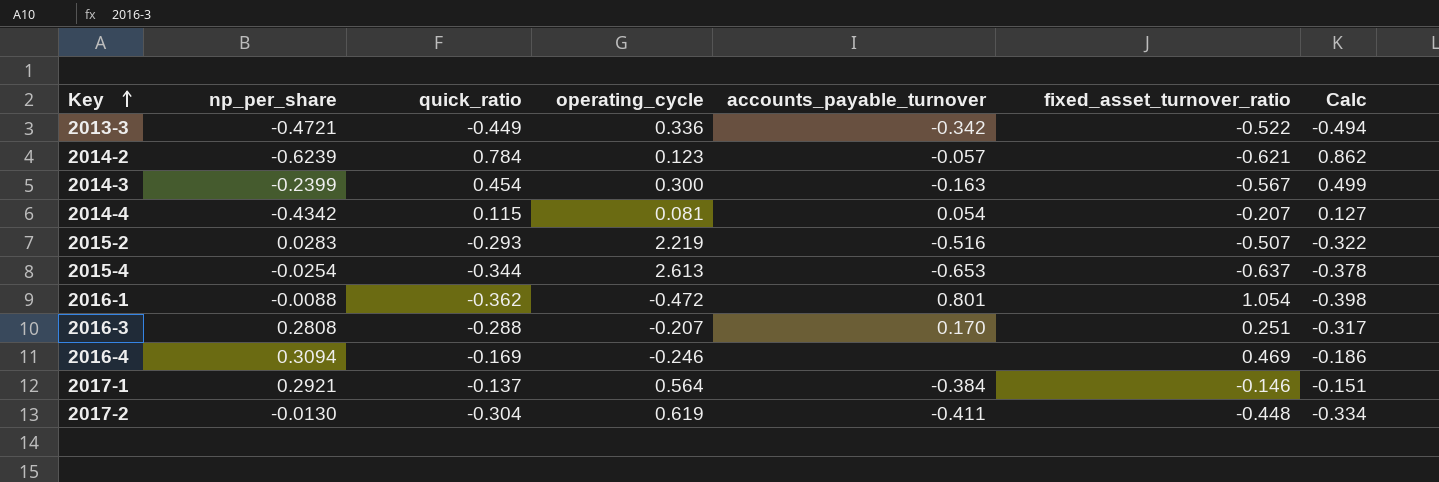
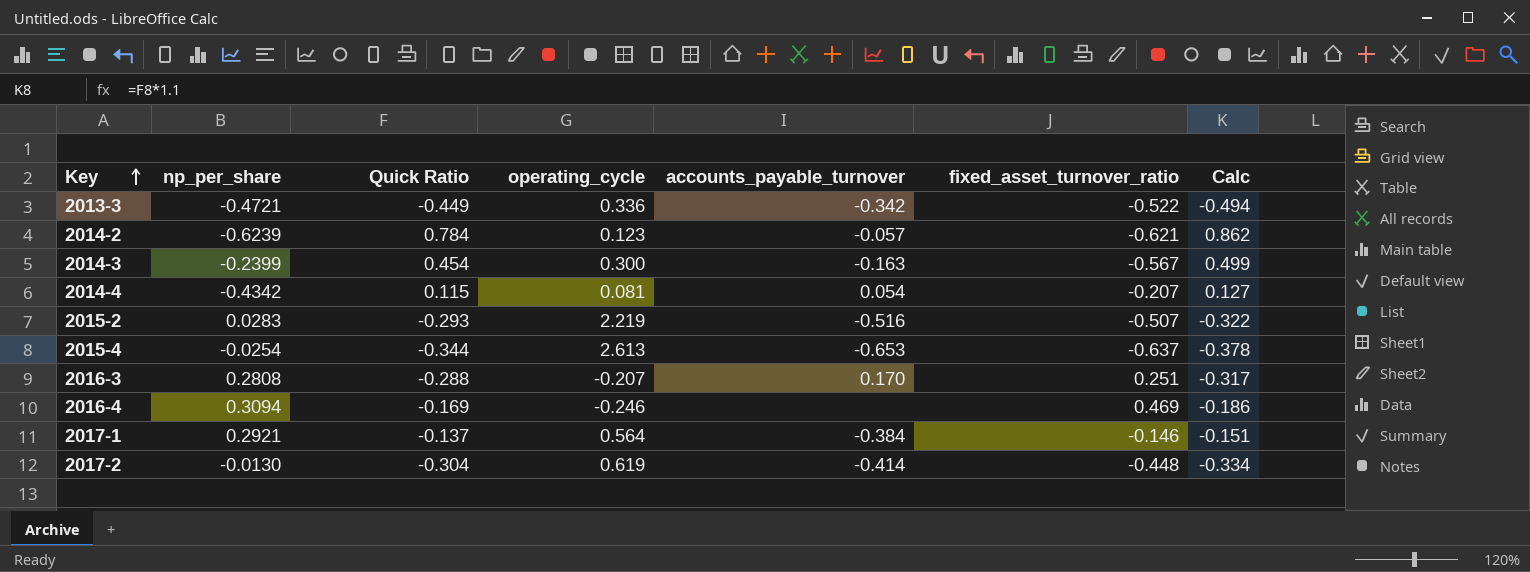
column name: quick_ratio -> Quick Ratio
row 2016-1: -0.0088 | -0.362 | -0.472 | 0.801 | 1.054 | -0.398 -> none
2017-2 | accounts_payable_turnover: -0.411 -> -0.414

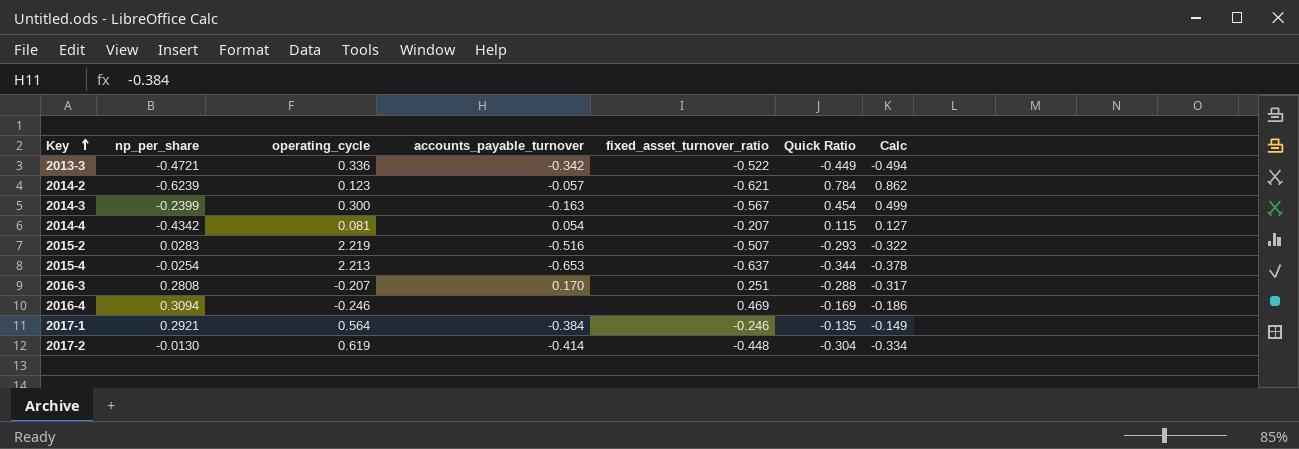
column Quick Ratio | position: 3 -> 6
2015-4 | operating_cycle: 2.613 -> 2.213
2017-1 | fixed_asset_turnover_ratio: -0.146 -> -0.246
2017-1 | Quick Ratio: -0.137 -> -0.135
2017-1 | Calc: -0.151 -> -0.149

